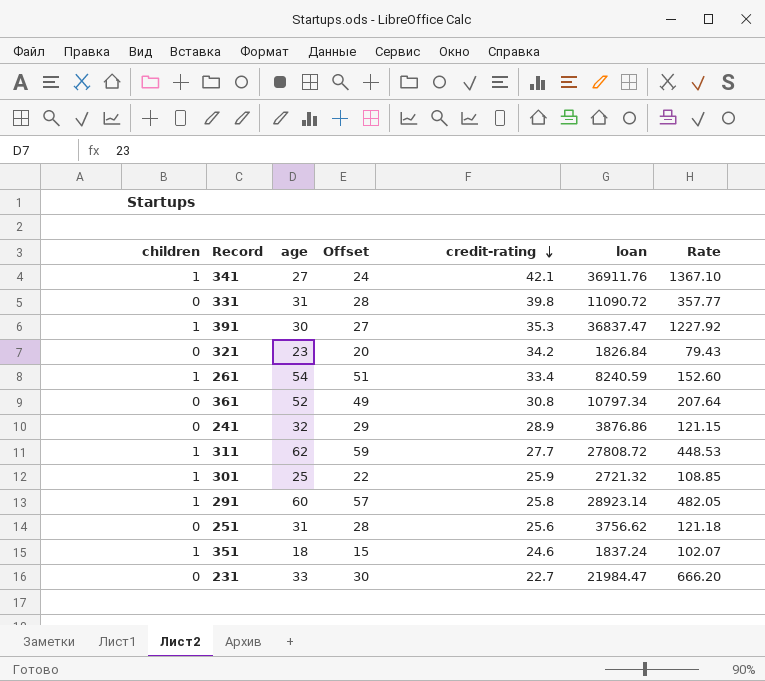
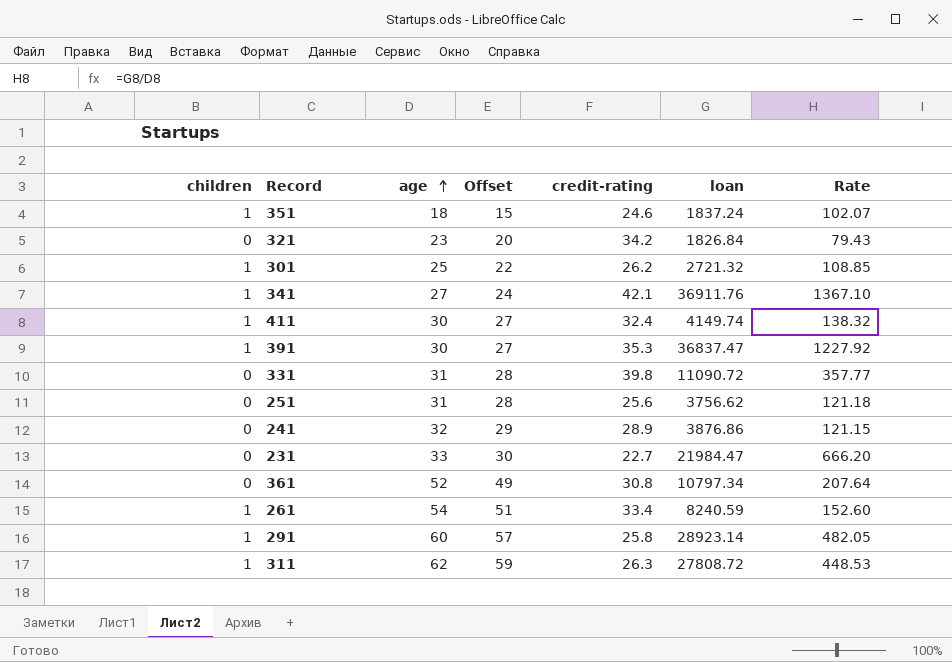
row order: credit-rating descending -> age ascending
301 | credit-rating: 25.9 -> 26.2
row 411: none -> 1 | 30 | 27 | 32.4 | 4149.74 | 138.32
311 | credit-rating: 27.7 -> 26.3

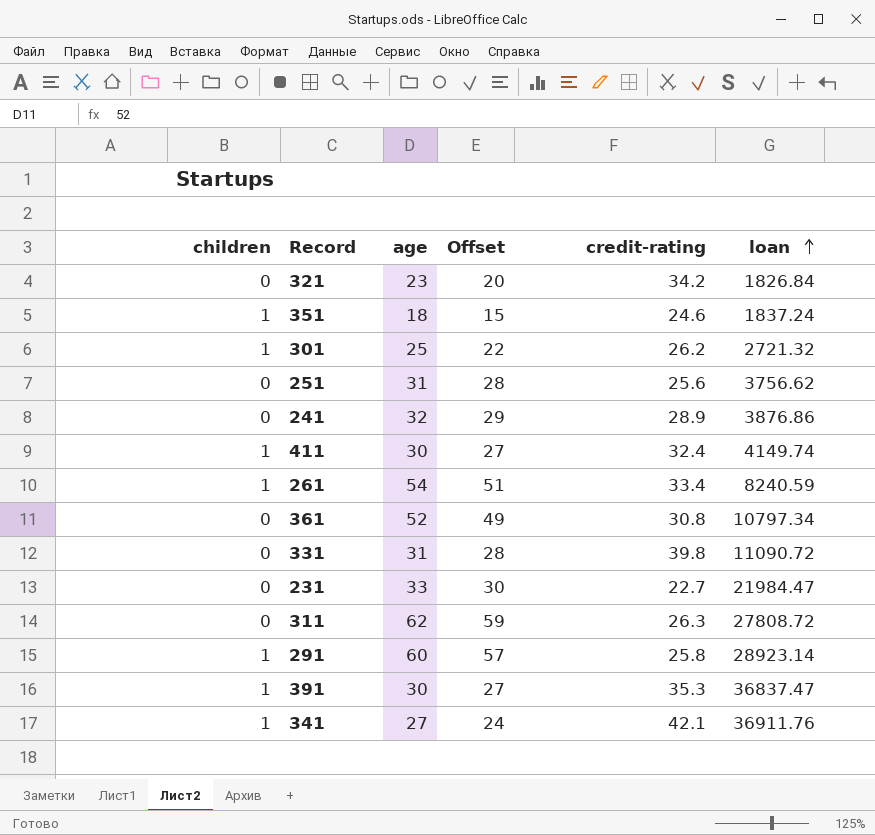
row order: age ascending -> loan ascending
column Rate | formula: [loan] / [age] -> none
311 | children: 1 -> 0

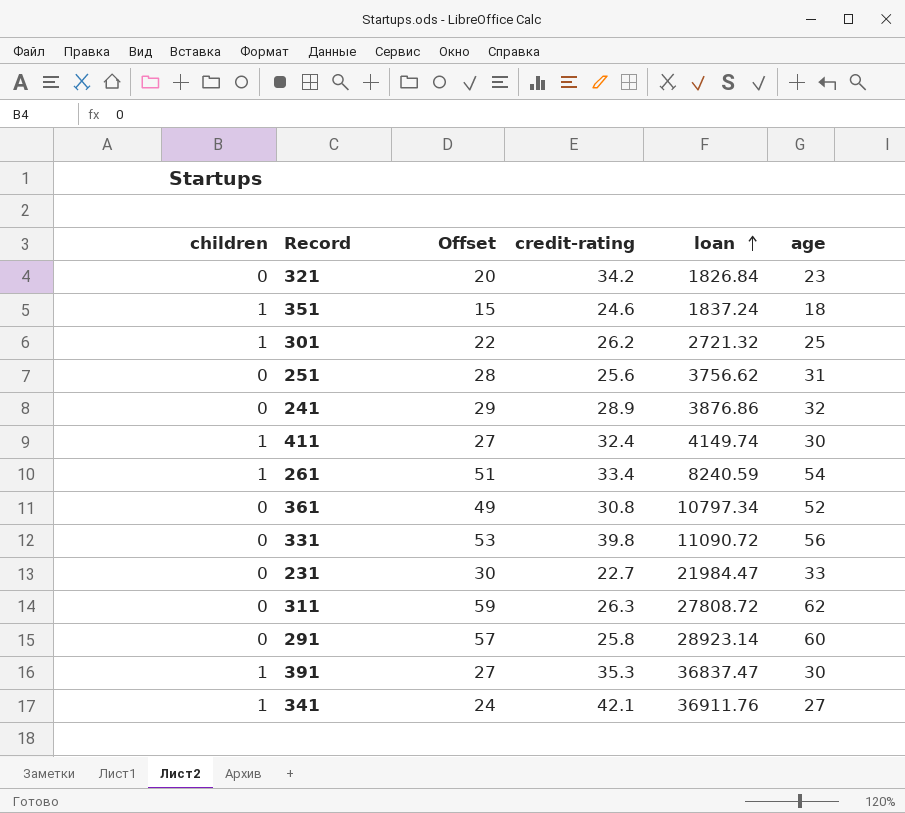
column age | position: 3 -> 6
331 | Offset: 28 -> 53
331 | age: 31 -> 56
291 | children: 1 -> 0

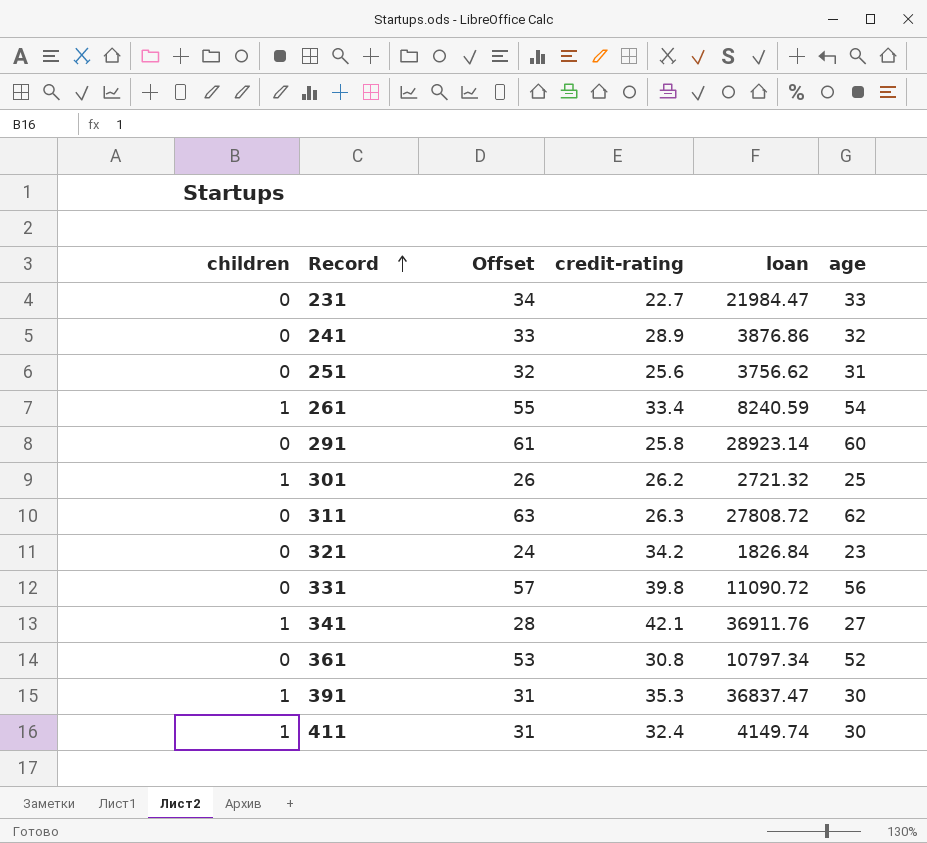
row order: loan ascending -> Record ascending
column Offset | formula: [age] - 3 -> [age] + 1
row 351: 1 | 15 | 24.6 | 1837.24 | 18 -> none

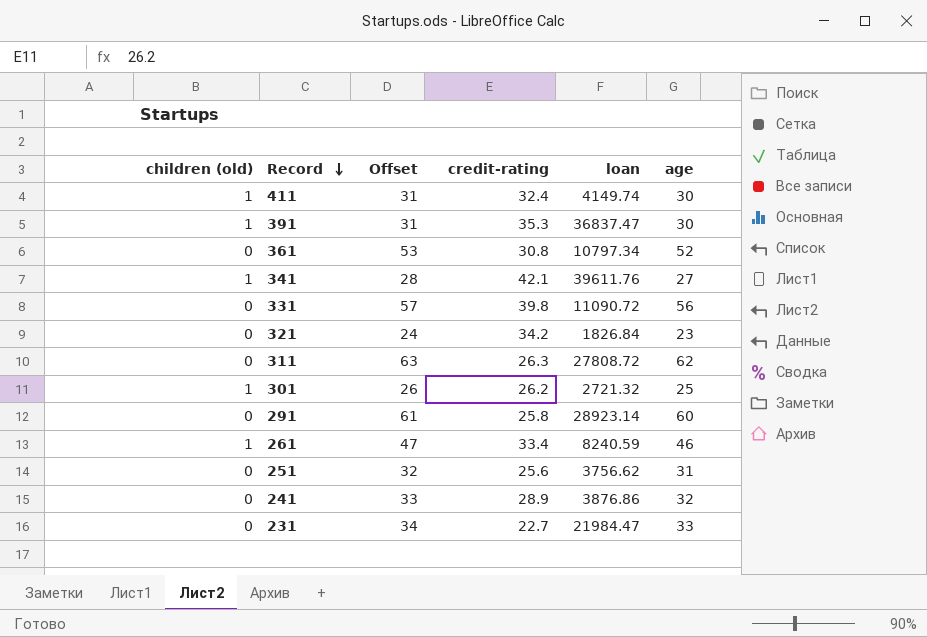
row order: Record ascending -> Record descending
column name: children -> children (old)
341 | loan: 36911.76 -> 39611.76
261 | Offset: 55 -> 47
261 | age: 54 -> 46

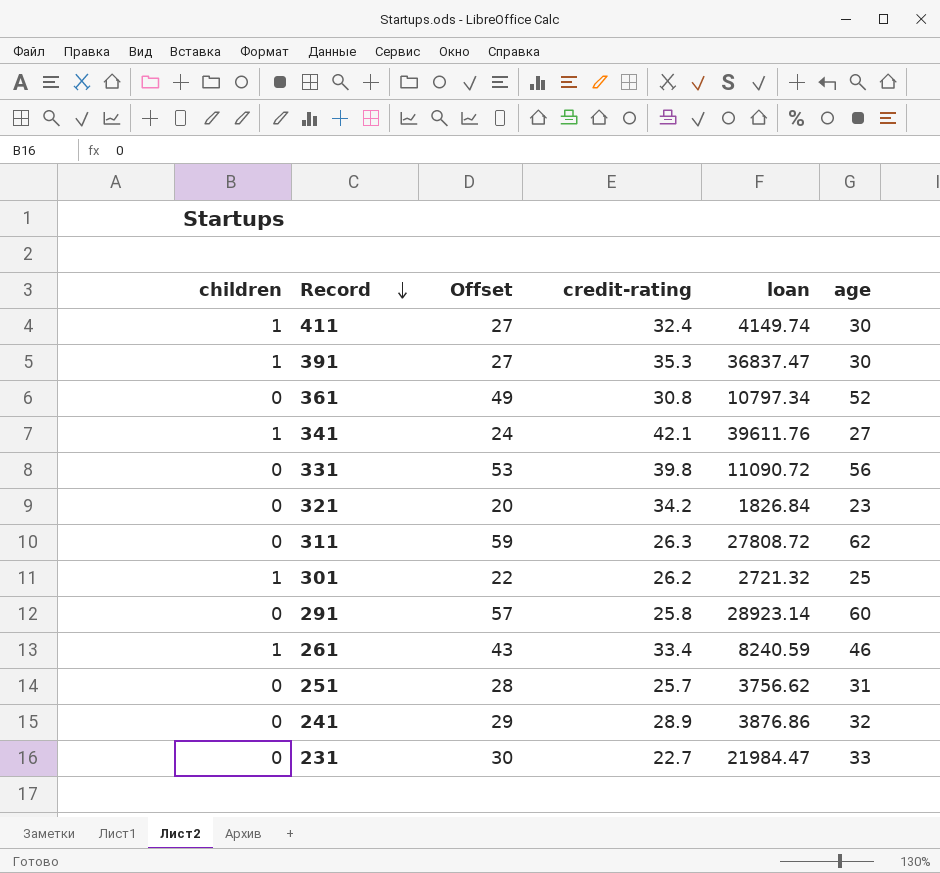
column name: children (old) -> children
column Offset | formula: [age] + 1 -> [age] - 3
251 | credit-rating: 25.6 -> 25.7

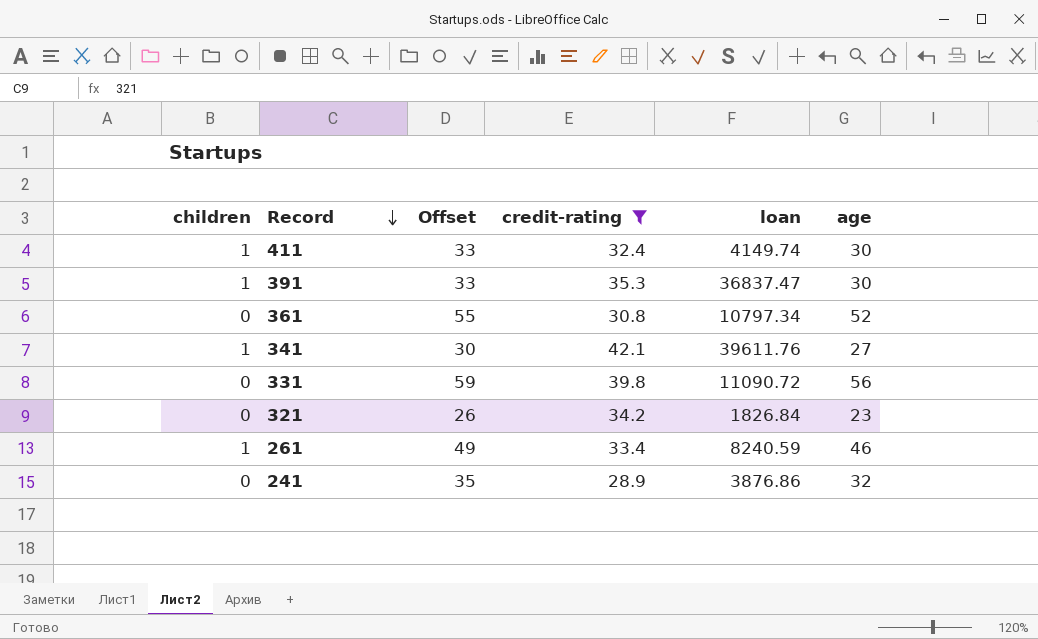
filter: none -> credit-rating >= 28.9
column Offset | formula: [age] - 3 -> [age] + 3

